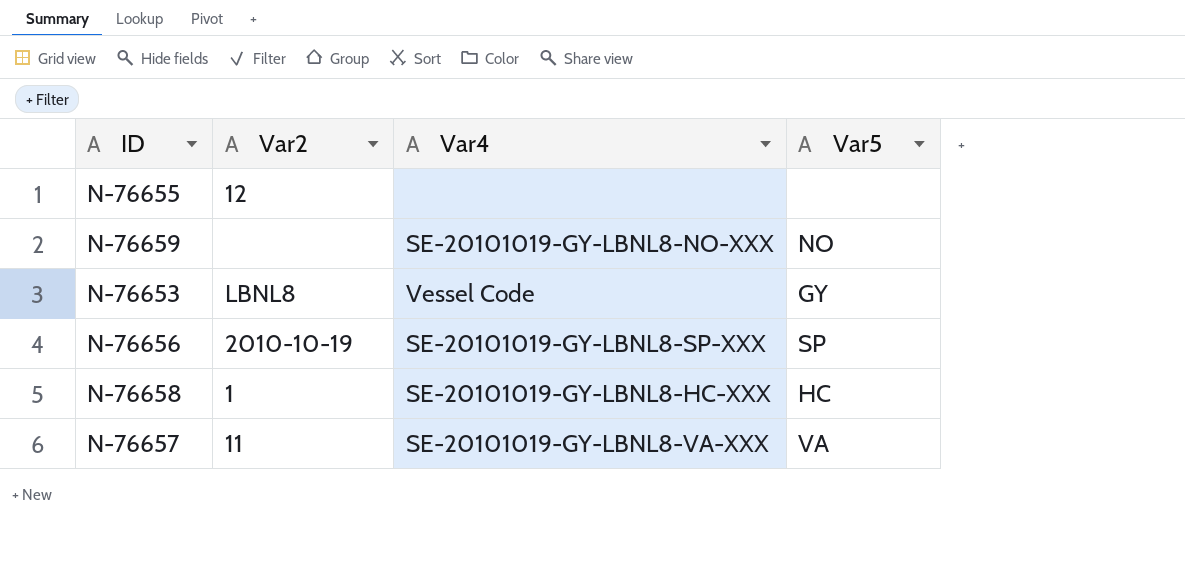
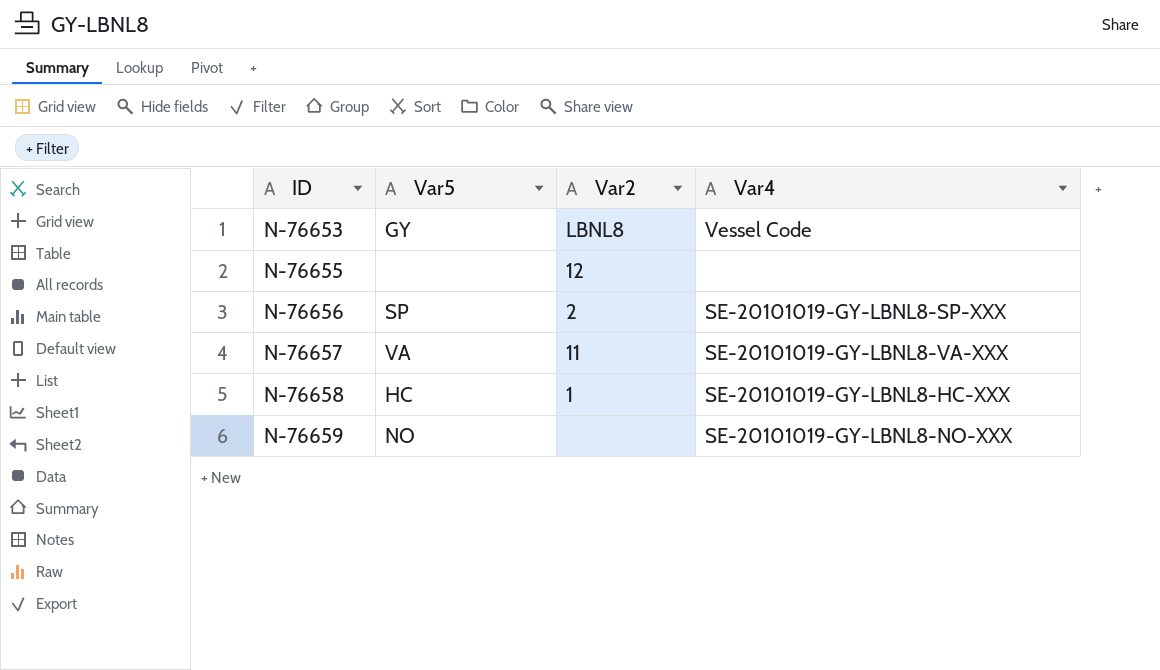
row order: none -> ID ascending
column Var5 | position: 4 -> 2
N-76656 | Var2: 2010-10-19 -> 2

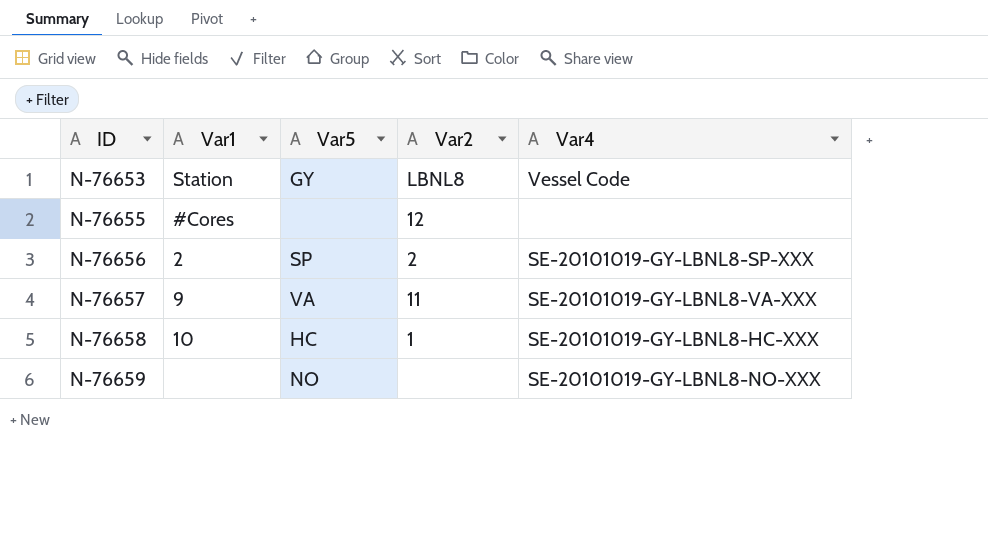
column Var1 | position: none -> 2

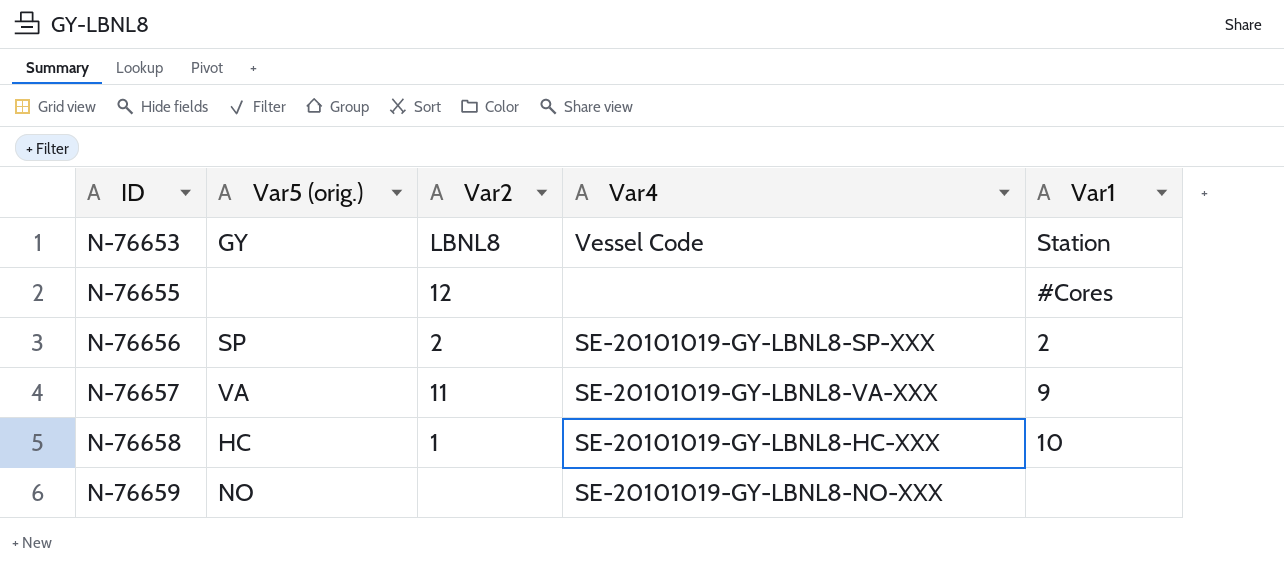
column name: Var5 -> Var5 (orig.)
column Var1 | position: 2 -> 5

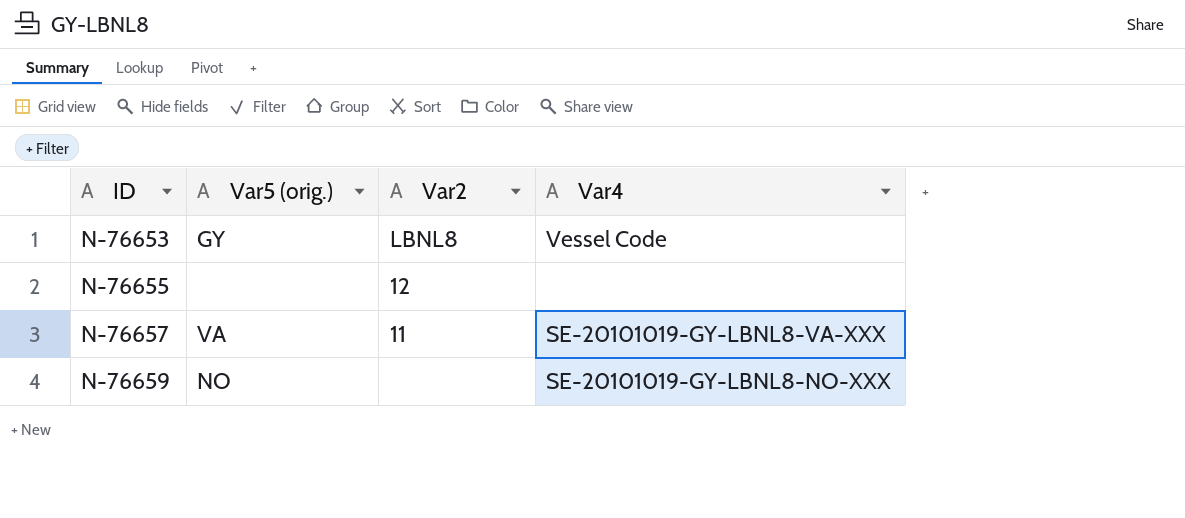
column Var1 | position: 5 -> none
row N-76656: SP | 2 | SE-20101019-GY-LBNL8-SP-XXX | 2 -> none
row N-76658: HC | 1 | SE-20101019-GY-LBNL8-HC-XXX | 10 -> none

